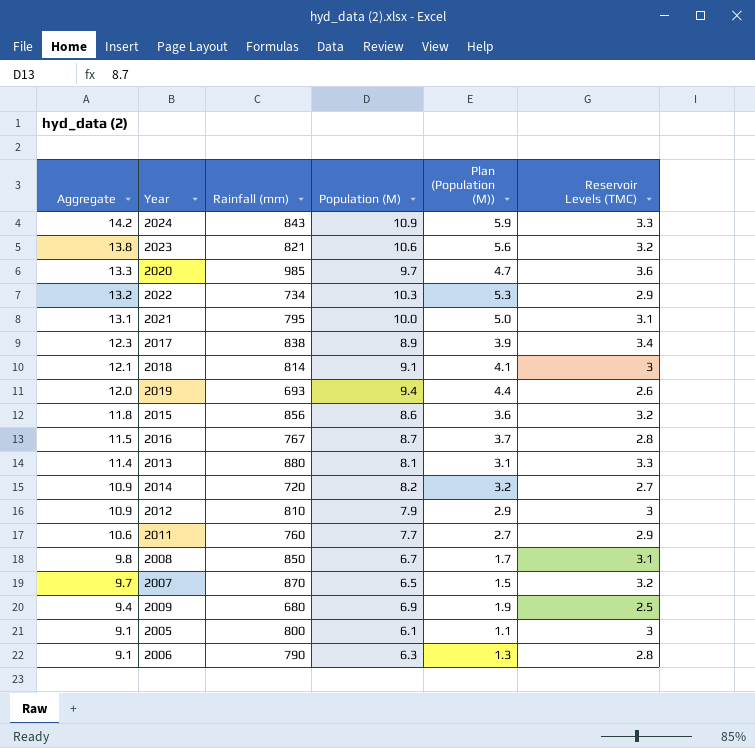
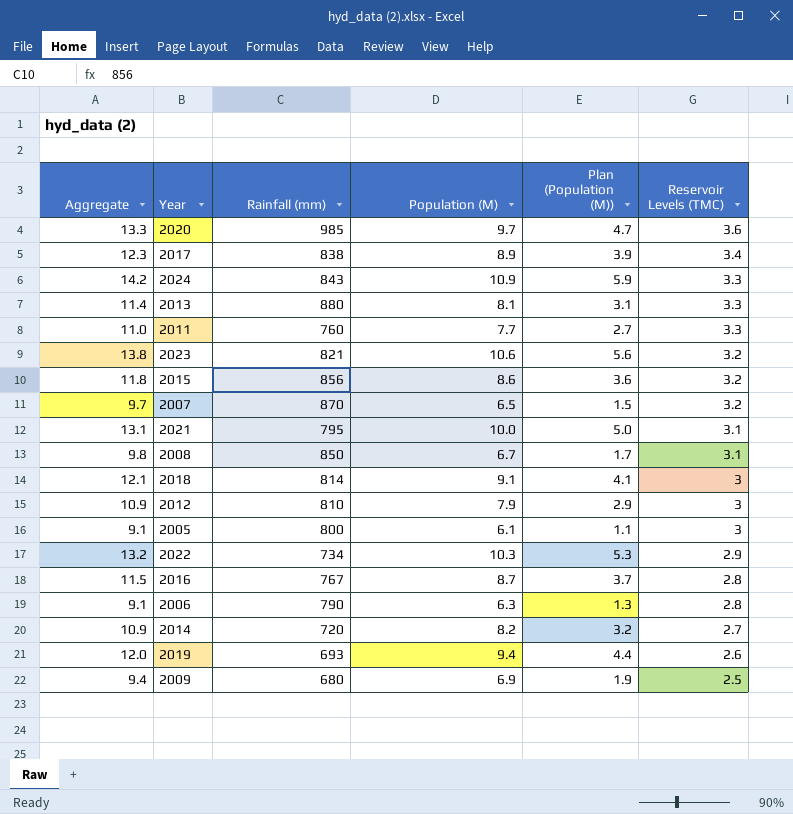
row order: Aggregate descending -> Reservoir Levels (TMC) descending
2011 | Aggregate: 10.6 -> 11.0
2011 | Reservoir Levels (TMC): 2.9 -> 3.3

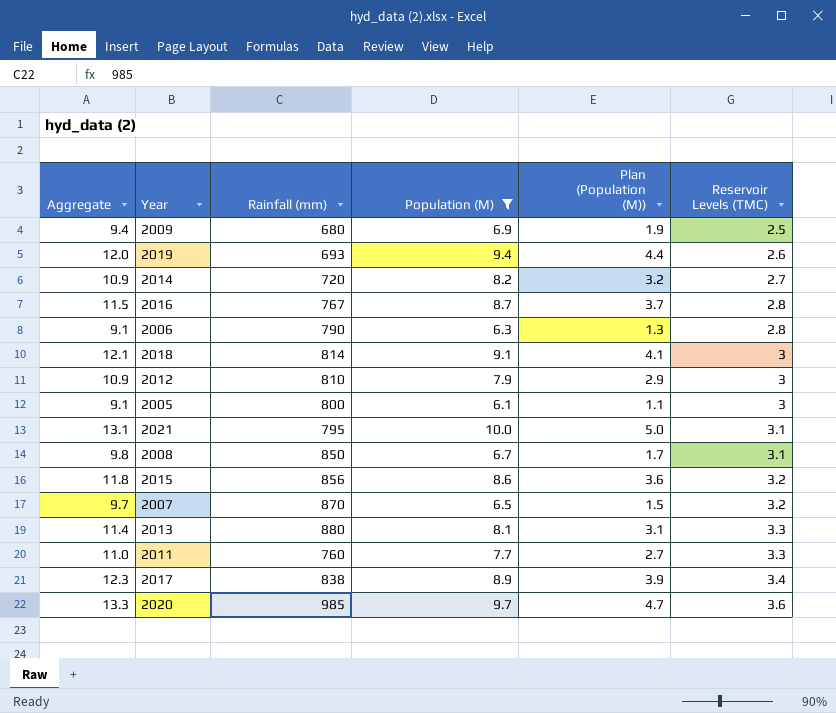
filter: none -> Population (M) <= 10.0
row order: Reservoir Levels (TMC) descending -> Reservoir Levels (TMC) ascending

